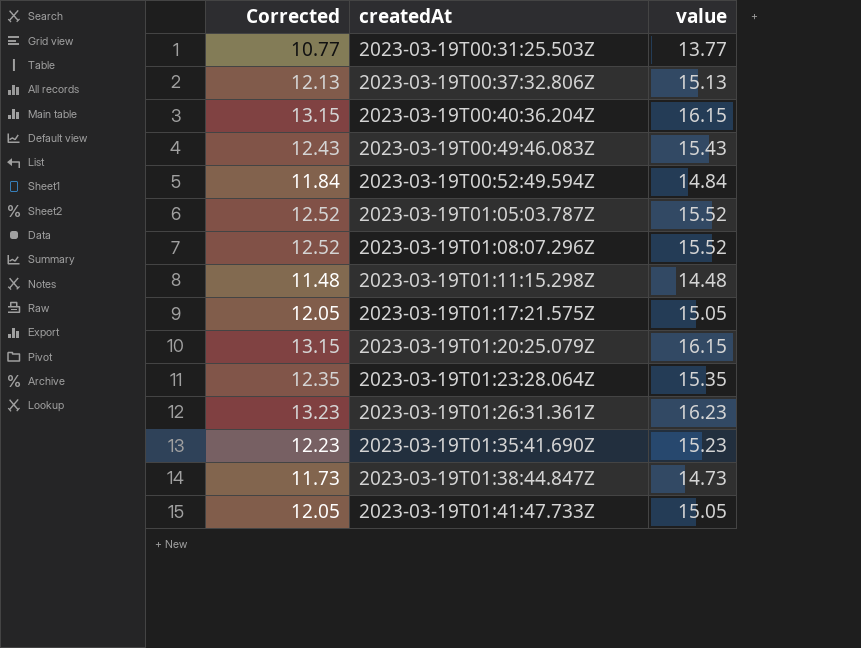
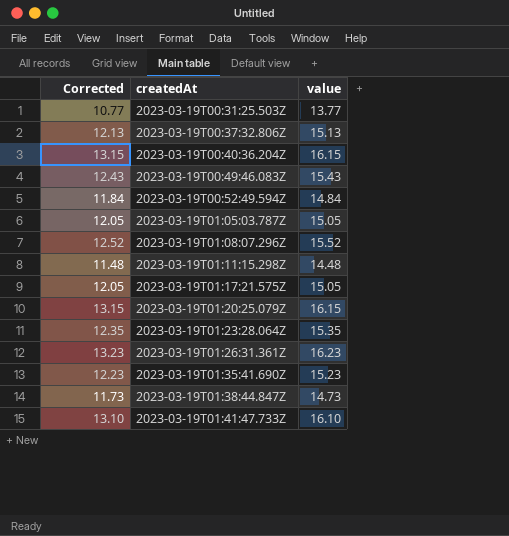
2023-03-19T01:05:03.787Z | Corrected: 12.52 -> 12.05
2023-03-19T01:05:03.787Z | value: 15.52 -> 15.05
2023-03-19T01:41:47.733Z | Corrected: 12.05 -> 13.10
2023-03-19T01:41:47.733Z | value: 15.05 -> 16.10

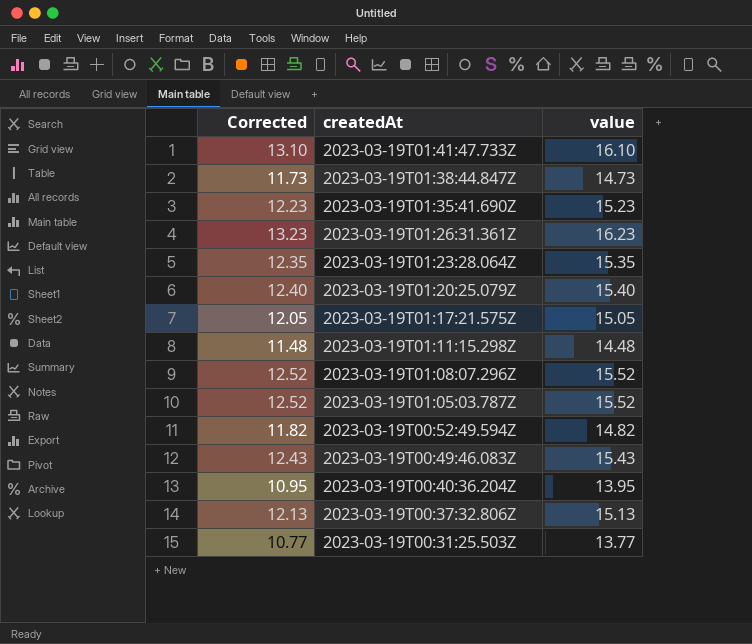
row order: createdAt ascending -> createdAt descending
2023-03-19T01:20:25.079Z | Corrected: 13.15 -> 12.40
2023-03-19T01:20:25.079Z | value: 16.15 -> 15.40
2023-03-19T01:05:03.787Z | Corrected: 12.05 -> 12.52
2023-03-19T01:05:03.787Z | value: 15.05 -> 15.52
2023-03-19T00:52:49.594Z | Corrected: 11.84 -> 11.82
2023-03-19T00:52:49.594Z | value: 14.84 -> 14.82
2023-03-19T00:40:36.204Z | Corrected: 13.15 -> 10.95
2023-03-19T00:40:36.204Z | value: 16.15 -> 13.95

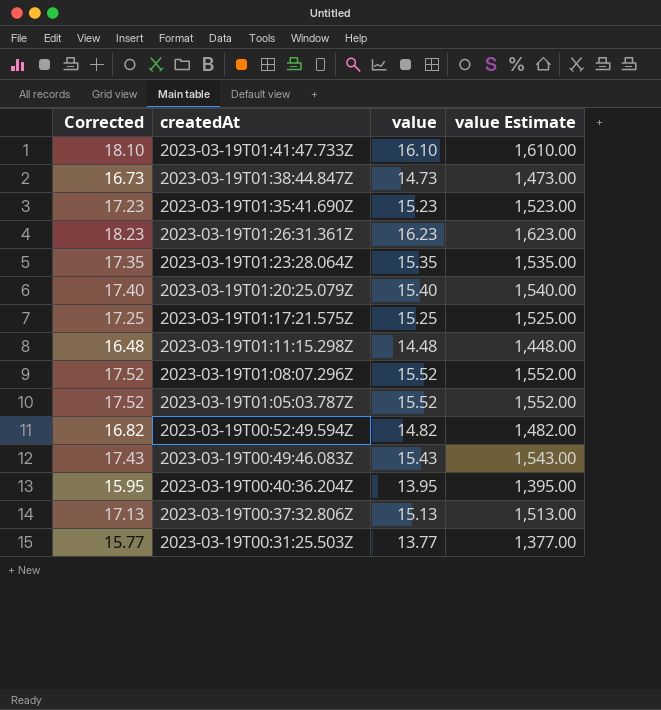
column Corrected | formula: [value] - 3 -> [value] + 2
column value Estimate | formula: none -> [value] * 100
2023-03-19T01:17:21.575Z | value: 15.05 -> 15.25

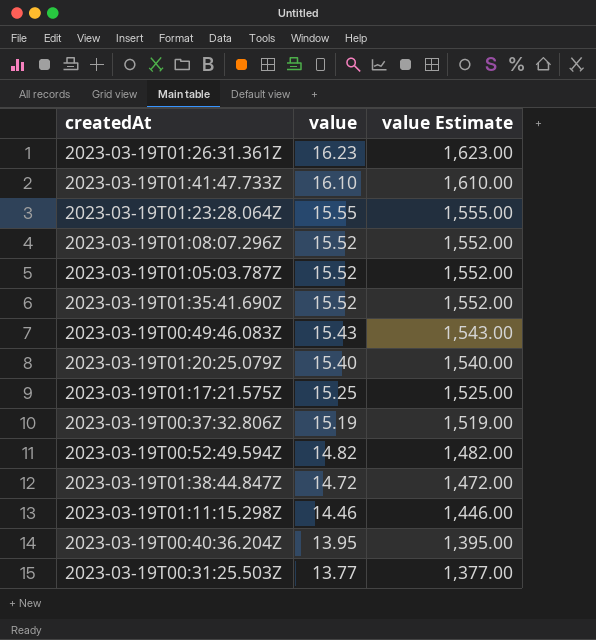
row order: createdAt descending -> value descending
column Corrected | formula: [value] + 2 -> none
2023-03-19T01:23:28.064Z | value: 15.35 -> 15.55
2023-03-19T01:23:28.064Z | value Estimate: 1,535.00 -> 1,555.00
2023-03-19T01:35:41.690Z | value: 15.23 -> 15.52
2023-03-19T01:35:41.690Z | value Estimate: 1,523.00 -> 1,552.00
2023-03-19T00:37:32.806Z | value: 15.13 -> 15.19
2023-03-19T00:37:32.806Z | value Estimate: 1,513.00 -> 1,519.00
2023-03-19T01:38:44.847Z | value: 14.73 -> 14.72
2023-03-19T01:38:44.847Z | value Estimate: 1,473.00 -> 1,472.00
2023-03-19T01:11:15.298Z | value: 14.48 -> 14.46
2023-03-19T01:11:15.298Z | value Estimate: 1,448.00 -> 1,446.00

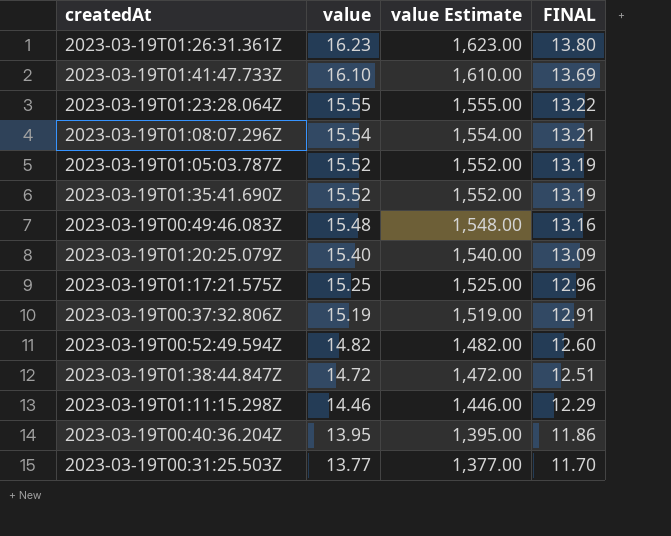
column FINAL | formula: none -> [value] * 0.85
2023-03-19T01:08:07.296Z | value: 15.52 -> 15.54
2023-03-19T01:08:07.296Z | value Estimate: 1,552.00 -> 1,554.00
2023-03-19T00:49:46.083Z | value: 15.43 -> 15.48
2023-03-19T00:49:46.083Z | value Estimate: 1,543.00 -> 1,548.00

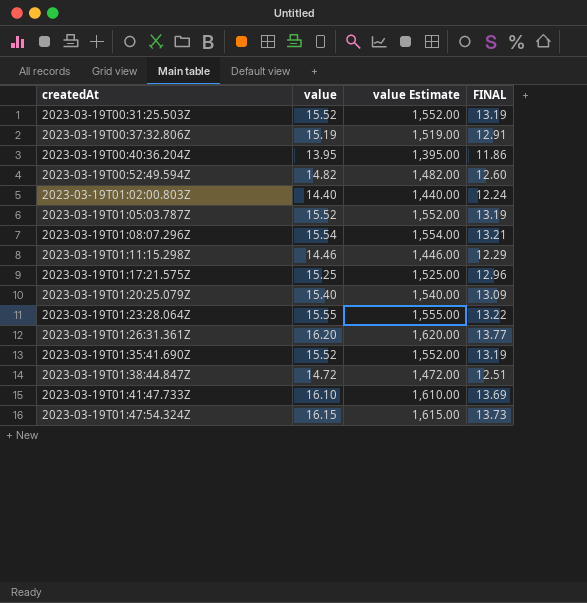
row order: value descending -> createdAt ascending
row 2023-03-19T00:49:46.083Z: 15.48 | 1,548.00 | 13.16 -> none
2023-03-19T00:31:25.503Z | value: 13.77 -> 15.52
2023-03-19T00:31:25.503Z | value Estimate: 1,377.00 -> 1,552.00
2023-03-19T00:31:25.503Z | FINAL: 11.70 -> 13.19
row 2023-03-19T01:02:00.803Z: none -> 14.40 | 1,440.00 | 12.24
2023-03-19T01:26:31.361Z | value: 16.23 -> 16.20
2023-03-19T01:26:31.361Z | value Estimate: 1,623.00 -> 1,620.00
2023-03-19T01:26:31.361Z | FINAL: 13.80 -> 13.77
row 2023-03-19T01:47:54.324Z: none -> 16.15 | 1,615.00 | 13.73

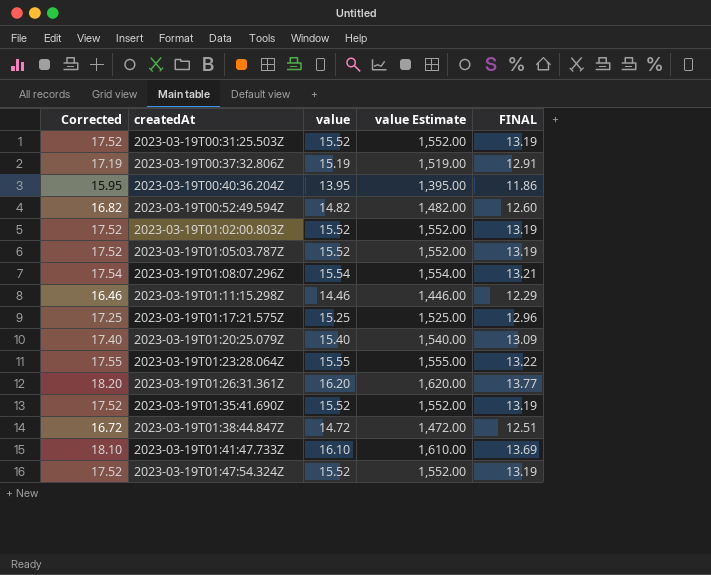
column Corrected | formula: none -> [value] + 2
2023-03-19T01:02:00.803Z | value: 14.40 -> 15.52
2023-03-19T01:02:00.803Z | value Estimate: 1,440.00 -> 1,552.00
2023-03-19T01:02:00.803Z | FINAL: 12.24 -> 13.19
2023-03-19T01:47:54.324Z | value: 16.15 -> 15.52
2023-03-19T01:47:54.324Z | value Estimate: 1,615.00 -> 1,552.00
2023-03-19T01:47:54.324Z | FINAL: 13.73 -> 13.19

